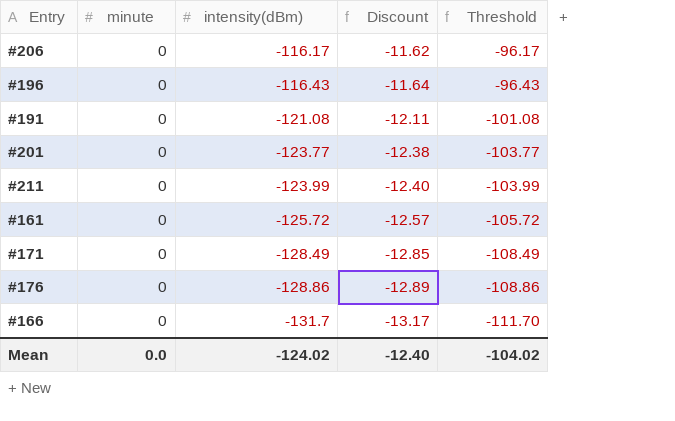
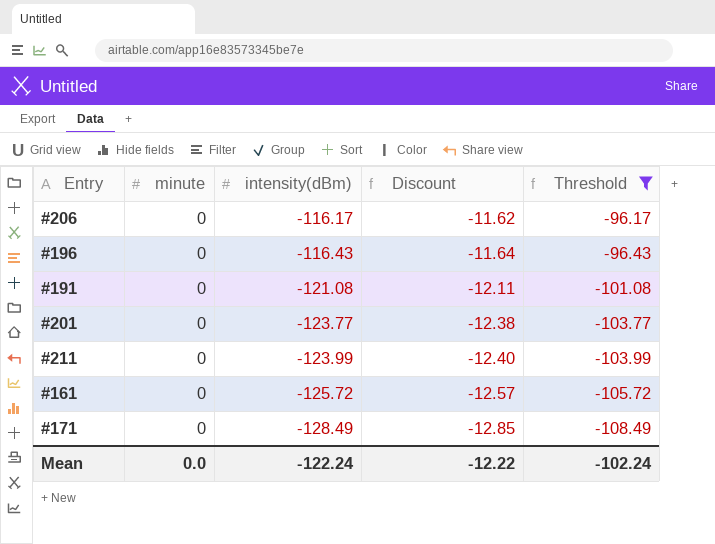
filter: none -> Threshold >= -108.49
Mean | intensity(dBm): -124.02 -> -122.24
Mean | Discount: -12.40 -> -12.22
Mean | Threshold: -104.02 -> -102.24

